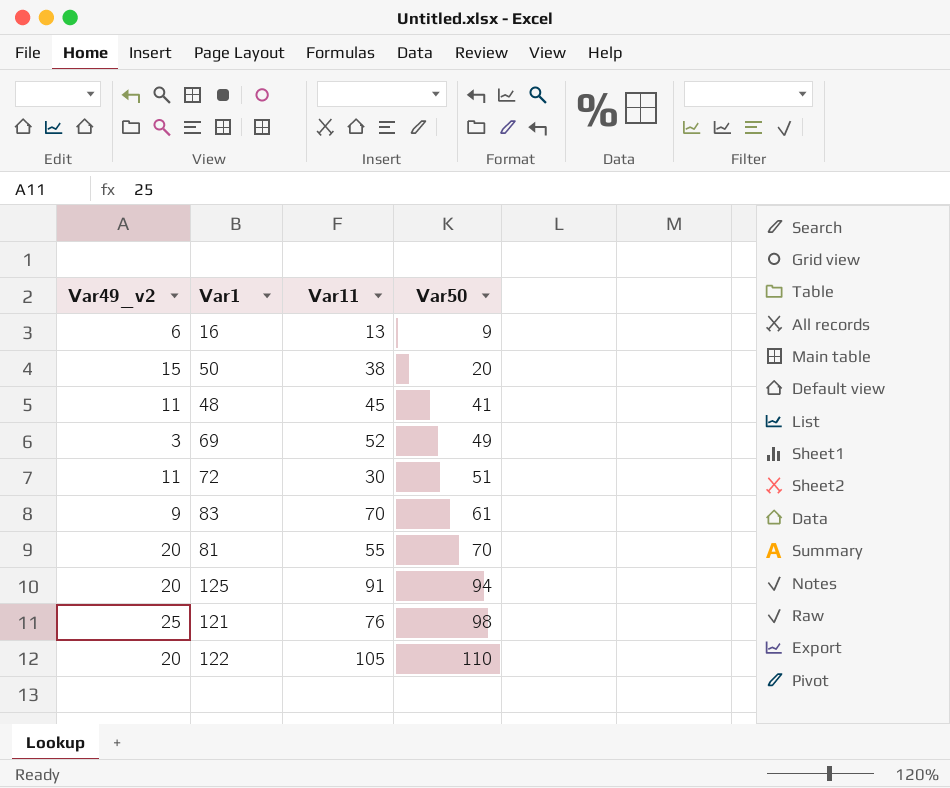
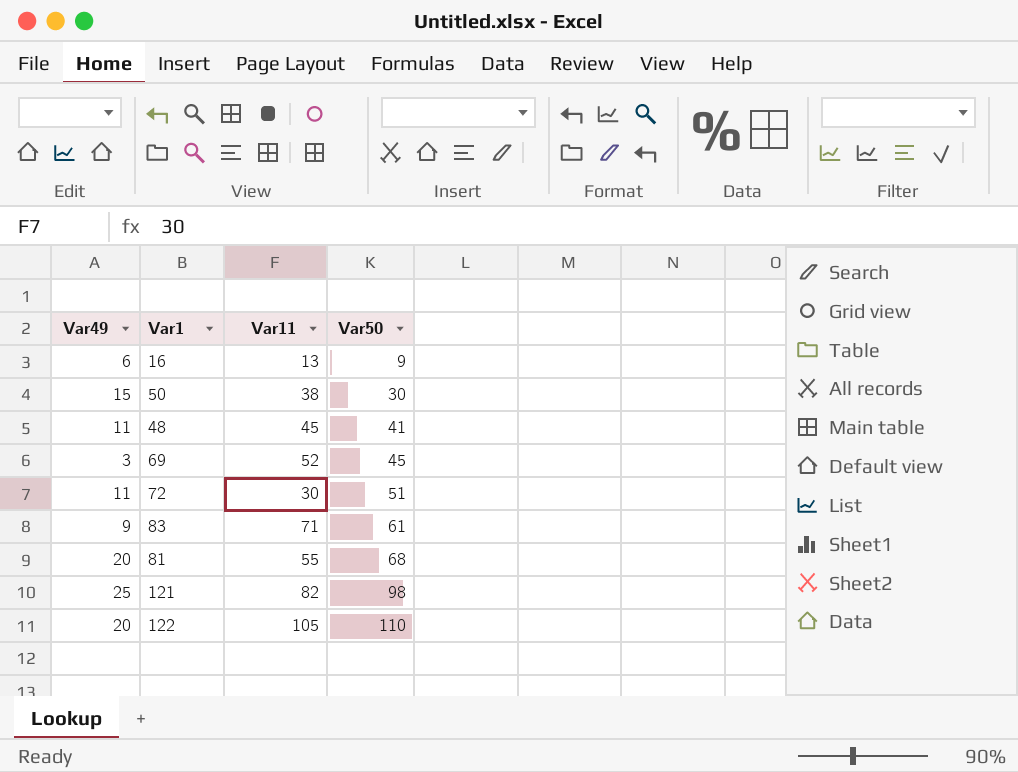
column name: Var49_v2 -> Var49
row 125: 20 | 91 | 94 -> none
50 | Var50: 20 -> 30
69 | Var50: 49 -> 45
83 | Var11: 70 -> 71
81 | Var50: 70 -> 68
121 | Var11: 76 -> 82

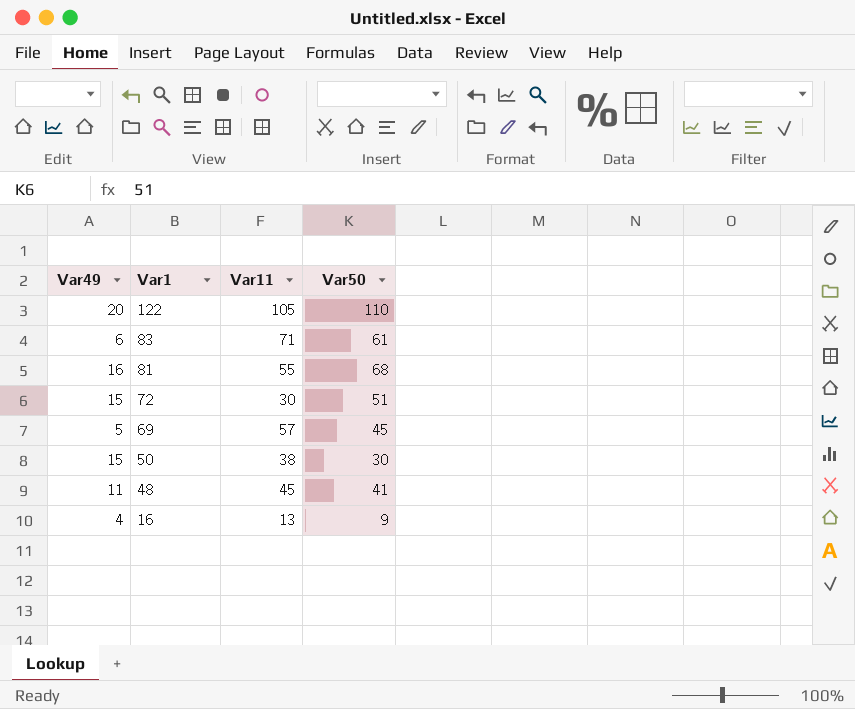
row order: Var50 ascending -> Var1 descending
row 121: 25 | 82 | 98 -> none
83 | Var49: 9 -> 6
81 | Var49: 20 -> 16
72 | Var49: 11 -> 15
69 | Var49: 3 -> 5
69 | Var11: 52 -> 57
16 | Var49: 6 -> 4

